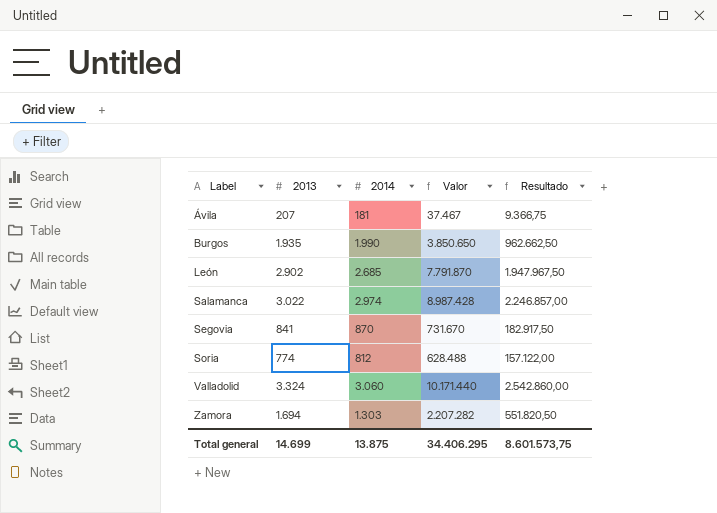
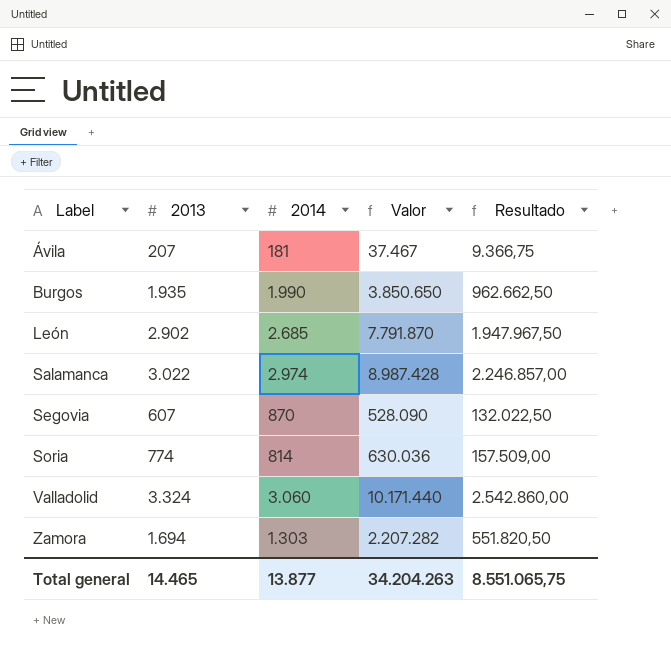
Segovia | 2013: 841 -> 607
Segovia | Valor: 731.670 -> 528.090
Segovia | Resultado: 182.917,50 -> 132.022,50
Soria | 2014: 812 -> 814
Soria | Valor: 628.488 -> 630.036
Soria | Resultado: 157.122,00 -> 157.509,00
Total general | 2013: 14.699 -> 14.465
Total general | 2014: 13.875 -> 13.877
Total general | Valor: 34.406.295 -> 34.204.263
Total general | Resultado: 8.601.573,75 -> 8.551.065,75

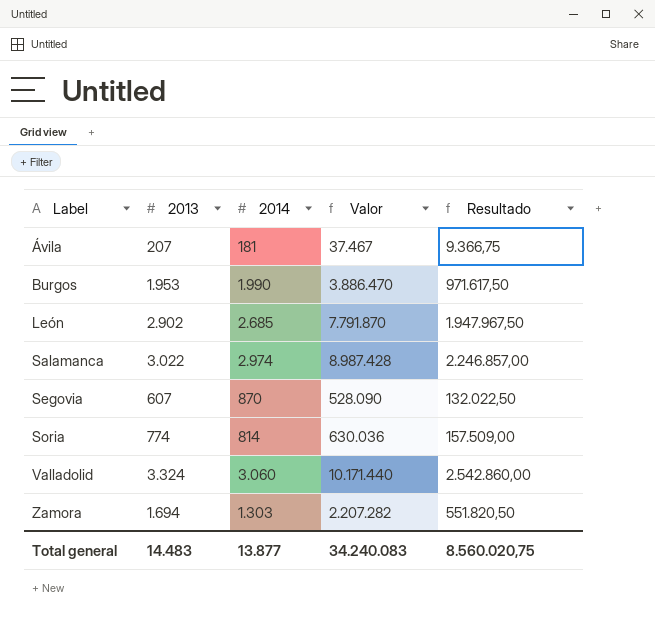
Burgos | 2013: 1.935 -> 1.953
Burgos | Valor: 3.850.650 -> 3.886.470
Burgos | Resultado: 962.662,50 -> 971.617,50
Total general | 2013: 14.465 -> 14.483
Total general | Valor: 34.204.263 -> 34.240.083
Total general | Resultado: 8.551.065,75 -> 8.560.020,75

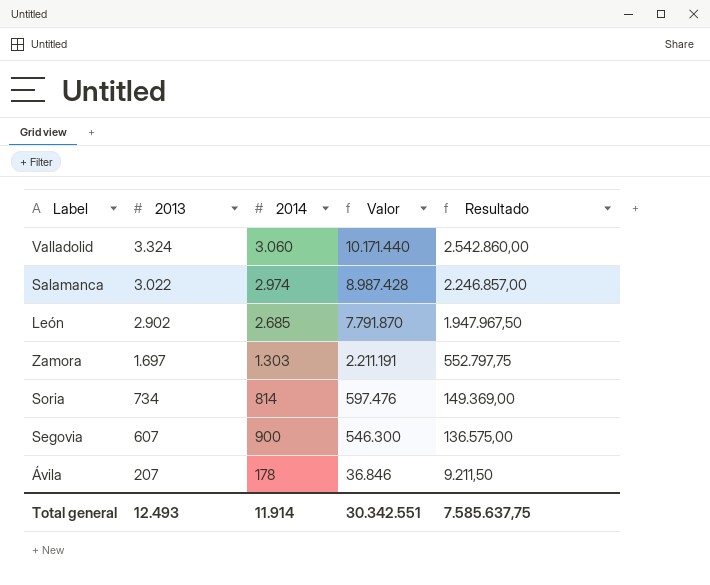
row order: Label ascending -> 2013 descending
row Burgos: 1.953 | 1.990 | 3.886.470 | 971.617,50 -> none
Zamora | 2013: 1.694 -> 1.697
Zamora | Valor: 2.207.282 -> 2.211.191
Zamora | Resultado: 551.820,50 -> 552.797,75
Soria | 2013: 774 -> 734
Soria | Valor: 630.036 -> 597.476
Soria | Resultado: 157.509,00 -> 149.369,00
Segovia | 2014: 870 -> 900
Segovia | Valor: 528.090 -> 546.300
Segovia | Resultado: 132.022,50 -> 136.575,00
Ávila | 2014: 181 -> 178
Ávila | Valor: 37.467 -> 36.846
Ávila | Resultado: 9.366,75 -> 9.211,50
Total general | 2013: 14.483 -> 12.493
Total general | 2014: 13.877 -> 11.914
Total general | Valor: 34.240.083 -> 30.342.551
Total general | Resultado: 8.560.020,75 -> 7.585.637,75

